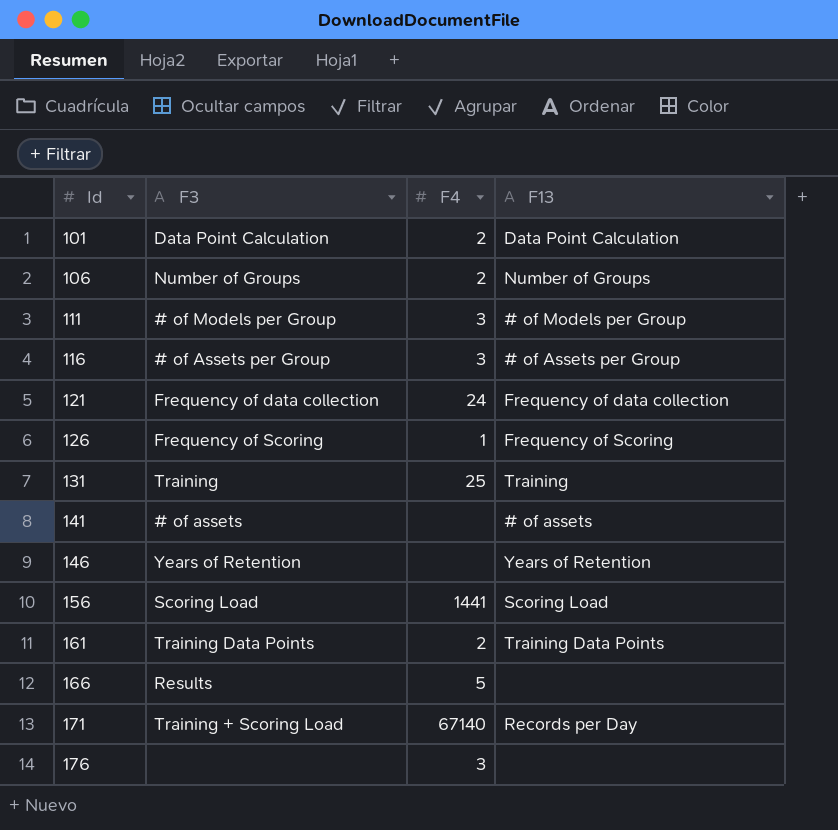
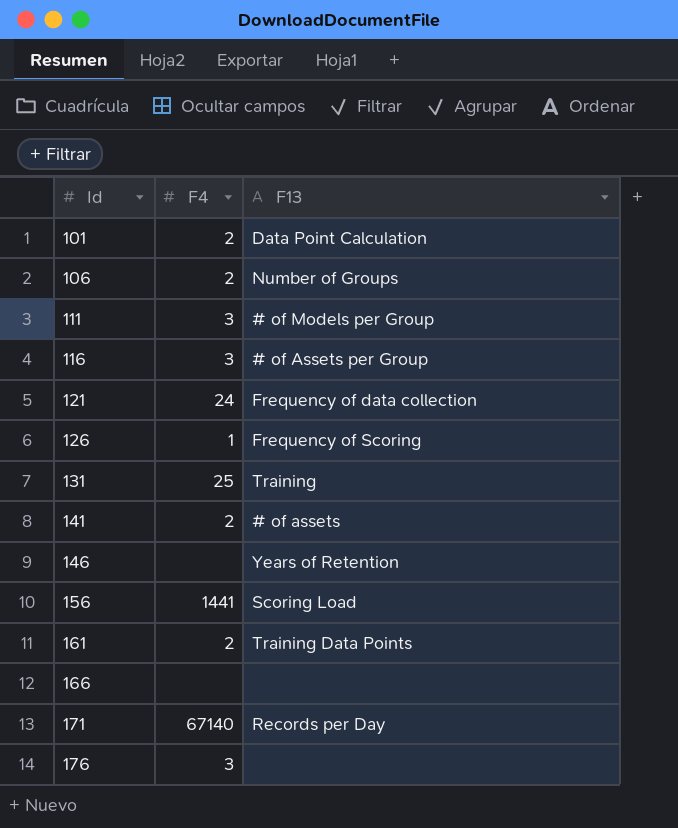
column F3 | position: 2 -> none
141 | F4: none -> 2
166 | F4: 5 -> none

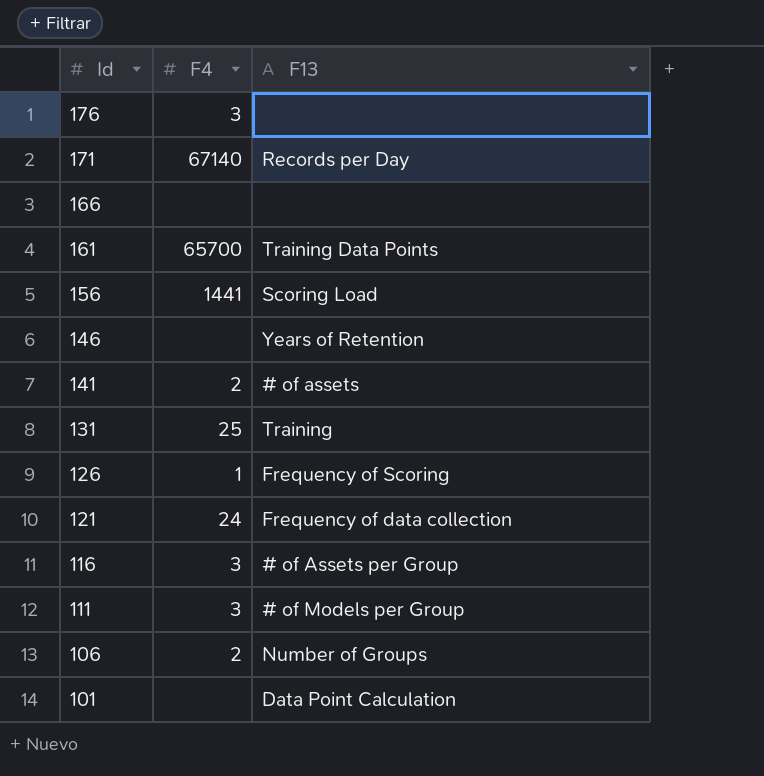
row order: Id ascending -> Id descending
161 | F4: 2 -> 65700
101 | F4: 2 -> none

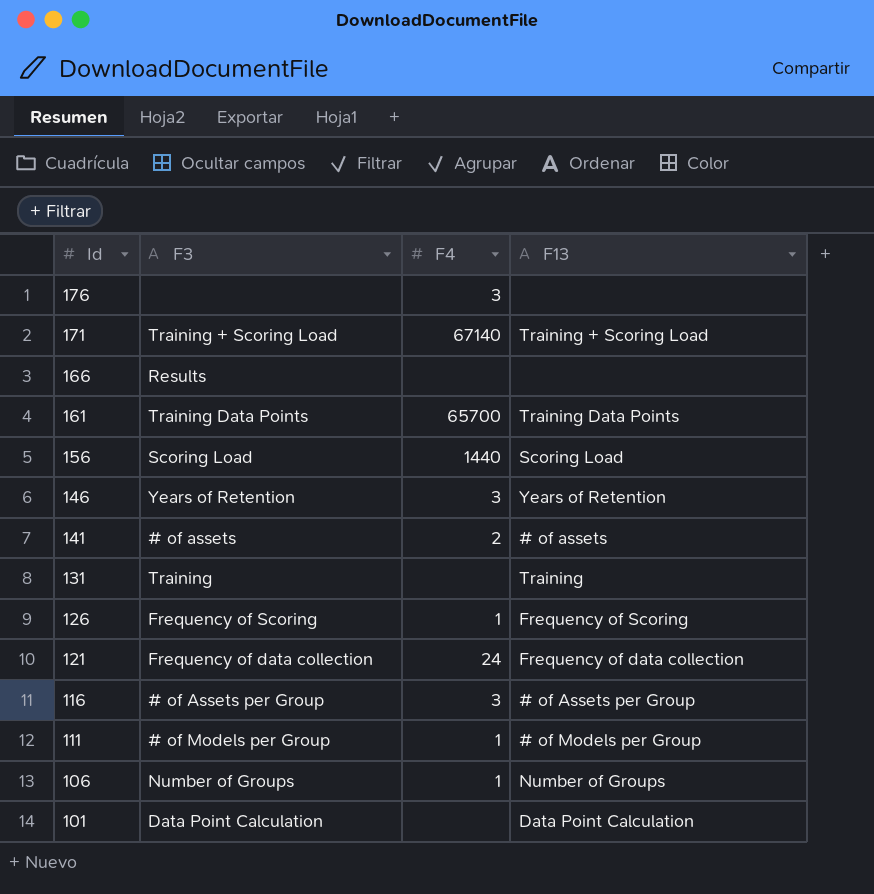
column F3 | position: none -> 2
171 | F13: Records per Day -> Training + Scoring Load
156 | F4: 1441 -> 1440
146 | F4: none -> 3
131 | F4: 25 -> none
111 | F4: 3 -> 1
106 | F4: 2 -> 1

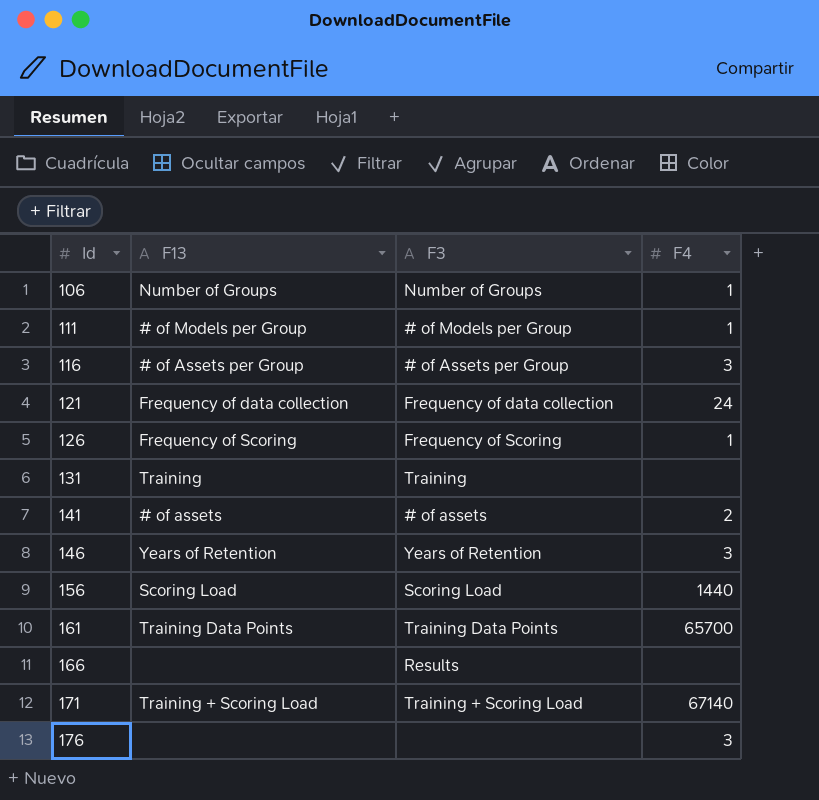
row order: Id descending -> Id ascending
column F13 | position: 4 -> 2
row 101: Data Point Calculation | none | Data Point Calculation -> none

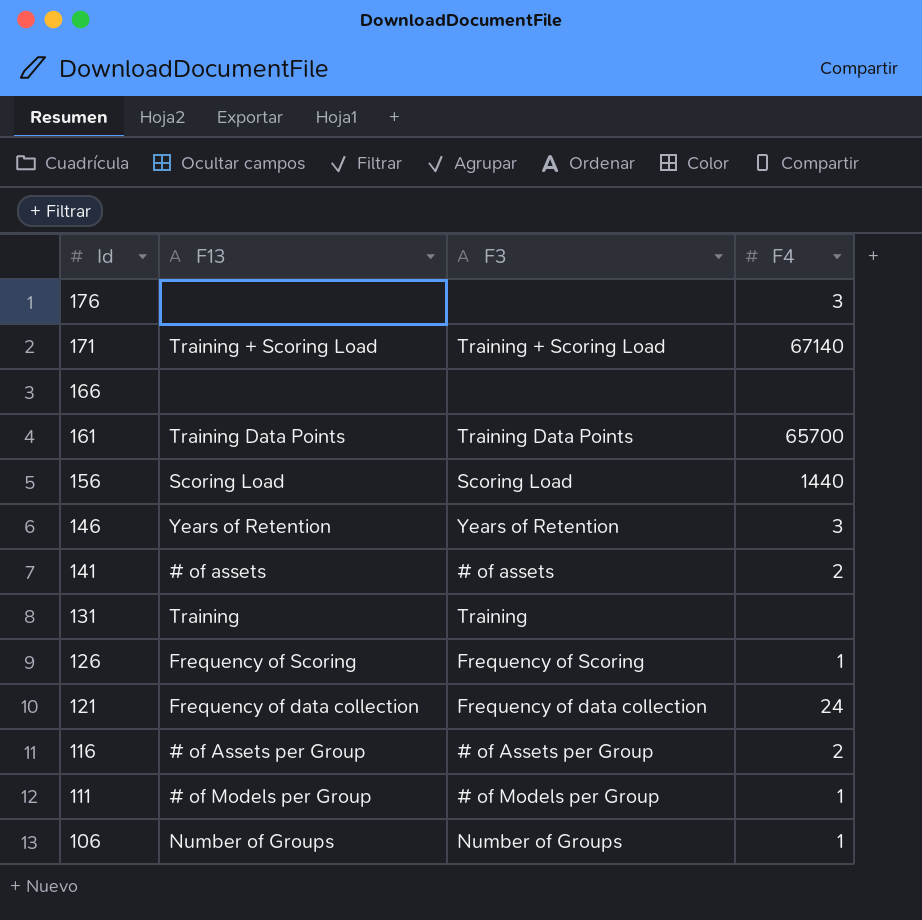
row order: Id ascending -> Id descending
166 | F3: Results -> none
116 | F4: 3 -> 2

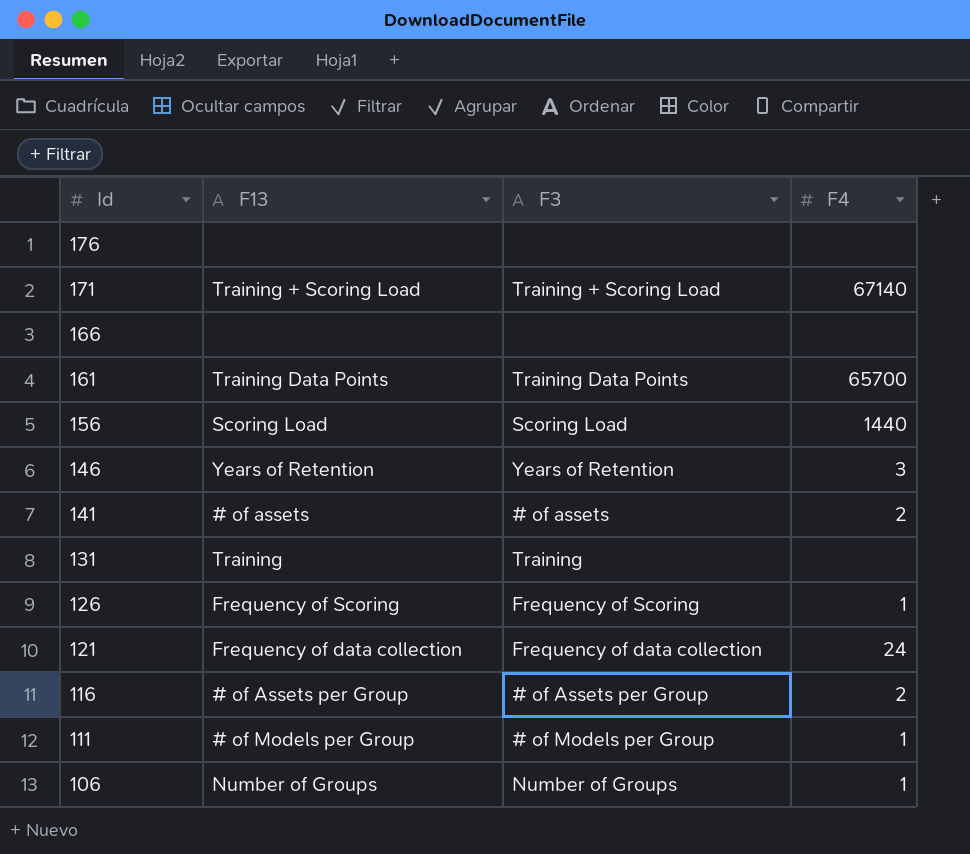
176 | F4: 3 -> none

